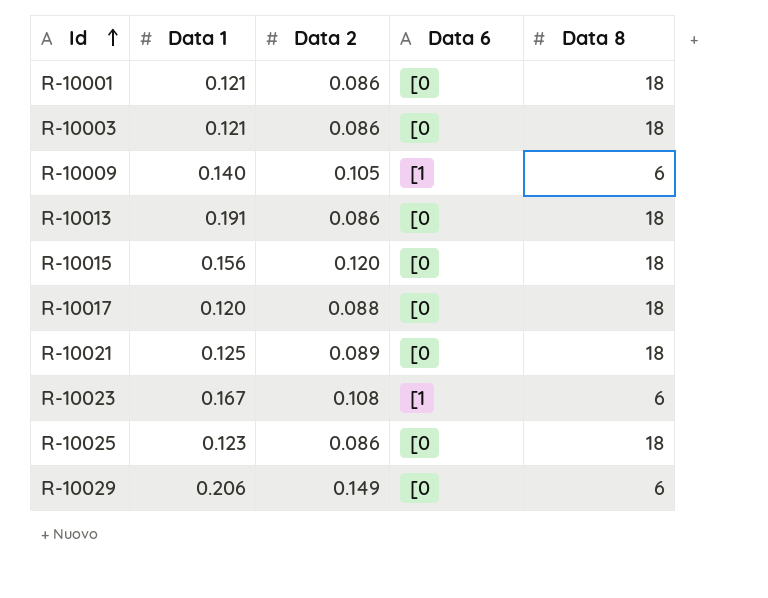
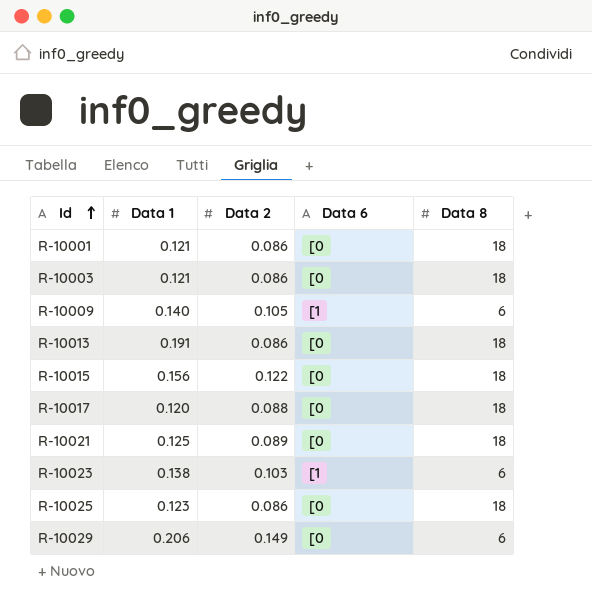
R-10015 | Data 2: 0.120 -> 0.122
R-10023 | Data 1: 0.167 -> 0.138
R-10023 | Data 2: 0.108 -> 0.103

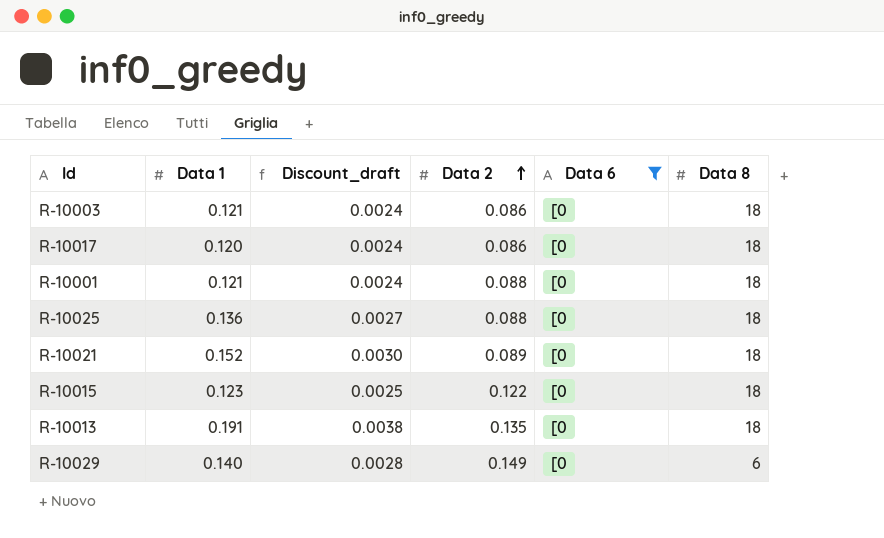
filter: none -> Data 6 = [0
row order: Id ascending -> Data 2 ascending
column Discount_draft | formula: none -> [Data 1] * 0.02
R-10017 | Data 2: 0.088 -> 0.086
R-10001 | Data 2: 0.086 -> 0.088
R-10025 | Data 1: 0.123 -> 0.136
R-10025 | Data 2: 0.086 -> 0.088
R-10021 | Data 1: 0.125 -> 0.152
R-10015 | Data 1: 0.156 -> 0.123
R-10013 | Data 2: 0.086 -> 0.135
R-10029 | Data 1: 0.206 -> 0.140

